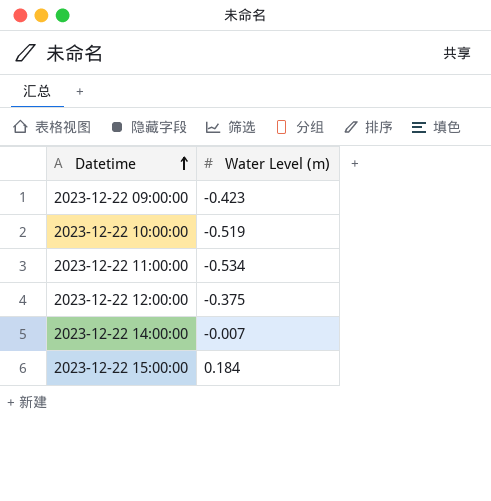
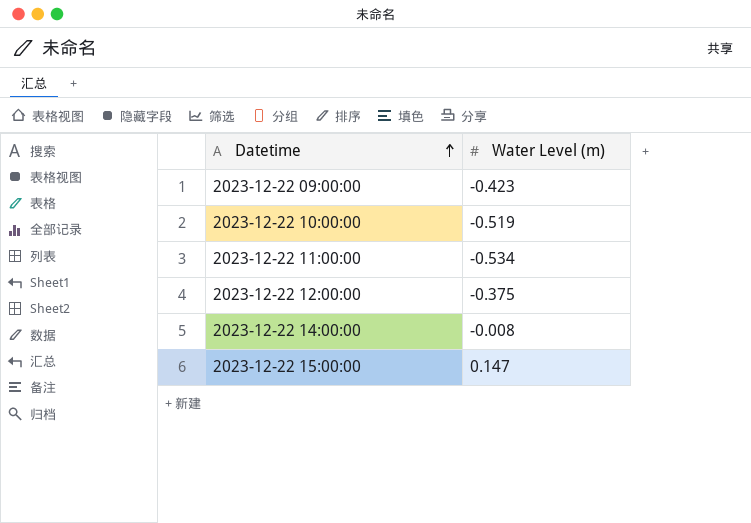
2023-12-22 14:00:00 | Water Level (m): -0.007 -> -0.008
2023-12-22 15:00:00 | Water Level (m): 0.184 -> 0.147

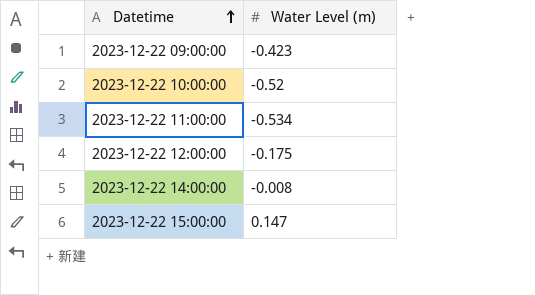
2023-12-22 10:00:00 | Water Level (m): -0.519 -> -0.52
2023-12-22 12:00:00 | Water Level (m): -0.375 -> -0.175

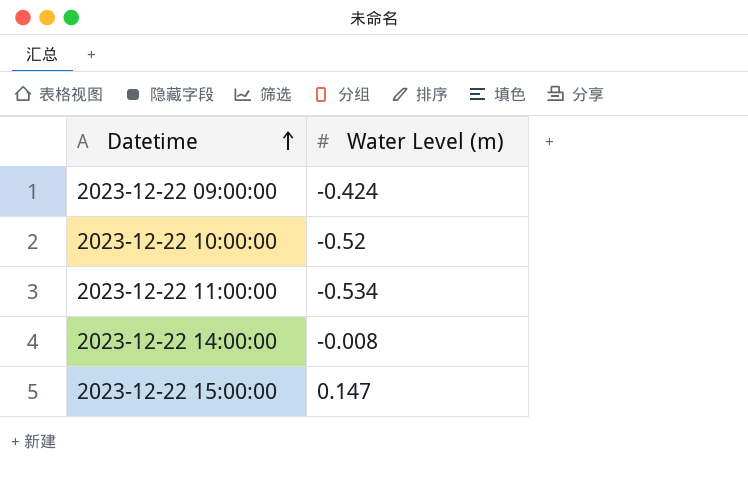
row 2023-12-22 12:00:00: -0.175 -> none
2023-12-22 09:00:00 | Water Level (m): -0.423 -> -0.424

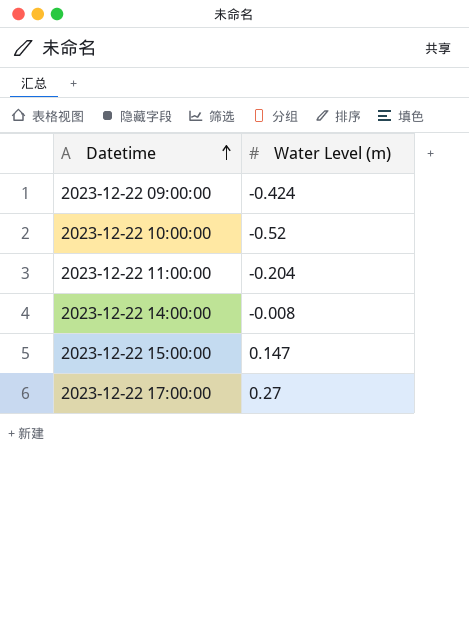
2023-12-22 11:00:00 | Water Level (m): -0.534 -> -0.204
row 2023-12-22 17:00:00: none -> 0.27

